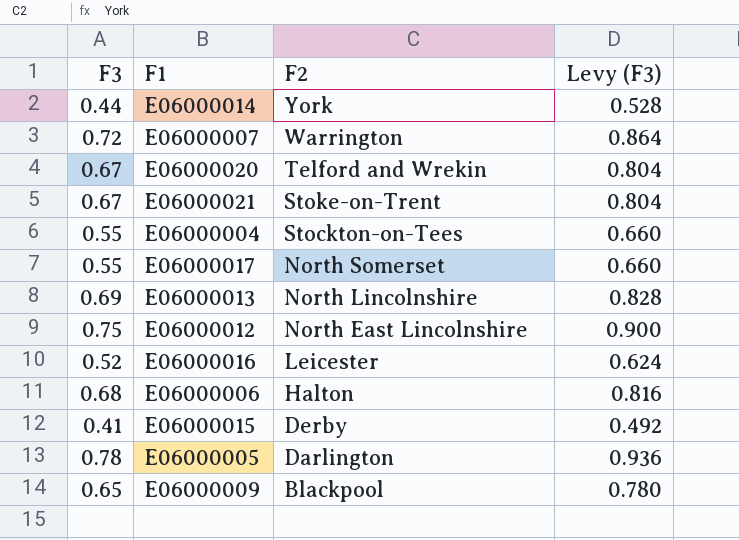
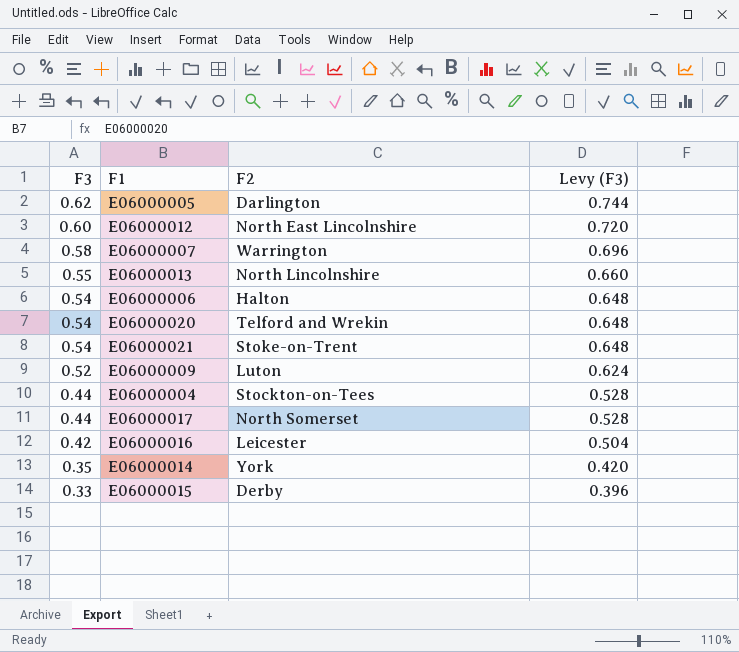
row order: F2 descending -> F3 descending
E06000005 | F3: 0.78 -> 0.62
E06000005 | Levy (F3): 0.936 -> 0.744
E06000012 | F3: 0.75 -> 0.60
E06000012 | Levy (F3): 0.900 -> 0.720
E06000007 | F3: 0.72 -> 0.58
E06000007 | Levy (F3): 0.864 -> 0.696
E06000013 | F3: 0.69 -> 0.55
E06000013 | Levy (F3): 0.828 -> 0.660
E06000006 | F3: 0.68 -> 0.54
E06000006 | Levy (F3): 0.816 -> 0.648
E06000020 | F3: 0.67 -> 0.54
E06000020 | Levy (F3): 0.804 -> 0.648
E06000021 | F3: 0.67 -> 0.54
E06000021 | Levy (F3): 0.804 -> 0.648
E06000009 | F3: 0.65 -> 0.52
E06000009 | F2: Blackpool -> Luton
E06000009 | Levy (F3): 0.780 -> 0.624
E06000004 | F3: 0.55 -> 0.44
E06000004 | Levy (F3): 0.660 -> 0.528
E06000017 | F3: 0.55 -> 0.44
E06000017 | Levy (F3): 0.660 -> 0.528
E06000016 | F3: 0.52 -> 0.42
E06000016 | Levy (F3): 0.624 -> 0.504
E06000014 | F3: 0.44 -> 0.35
E06000014 | Levy (F3): 0.528 -> 0.420
E06000015 | F3: 0.41 -> 0.33
E06000015 | Levy (F3): 0.492 -> 0.396

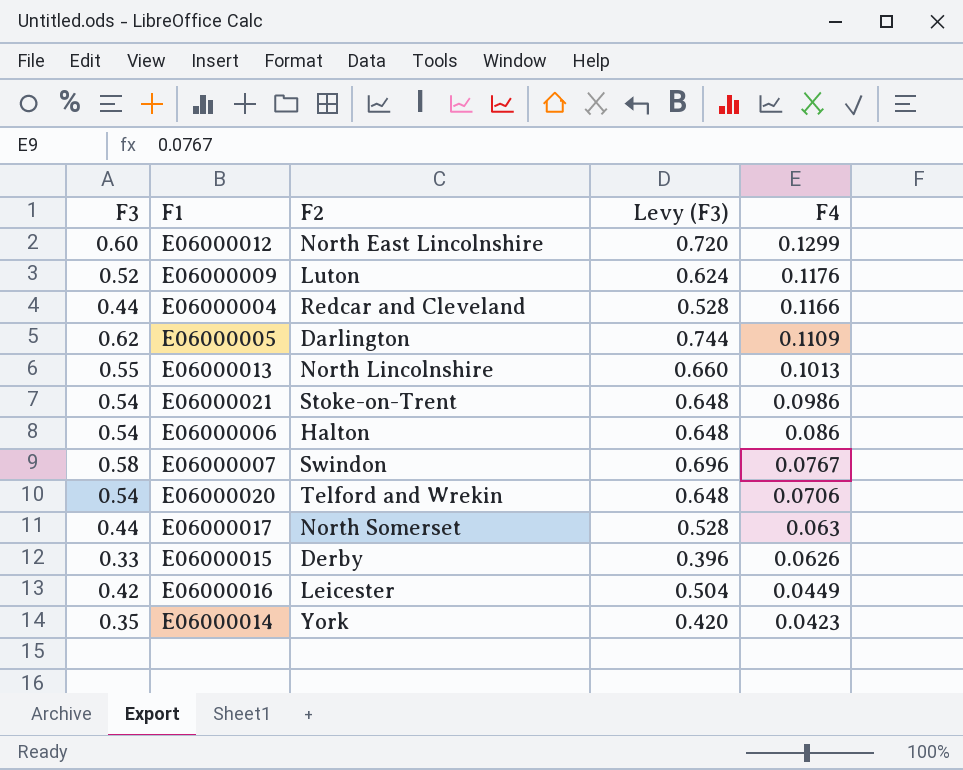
row order: F3 descending -> F4 descending
column F4 | position: none -> 5
E06000004 | F2: Stockton-on-Tees -> Redcar and Cleveland
E06000007 | F2: Warrington -> Swindon

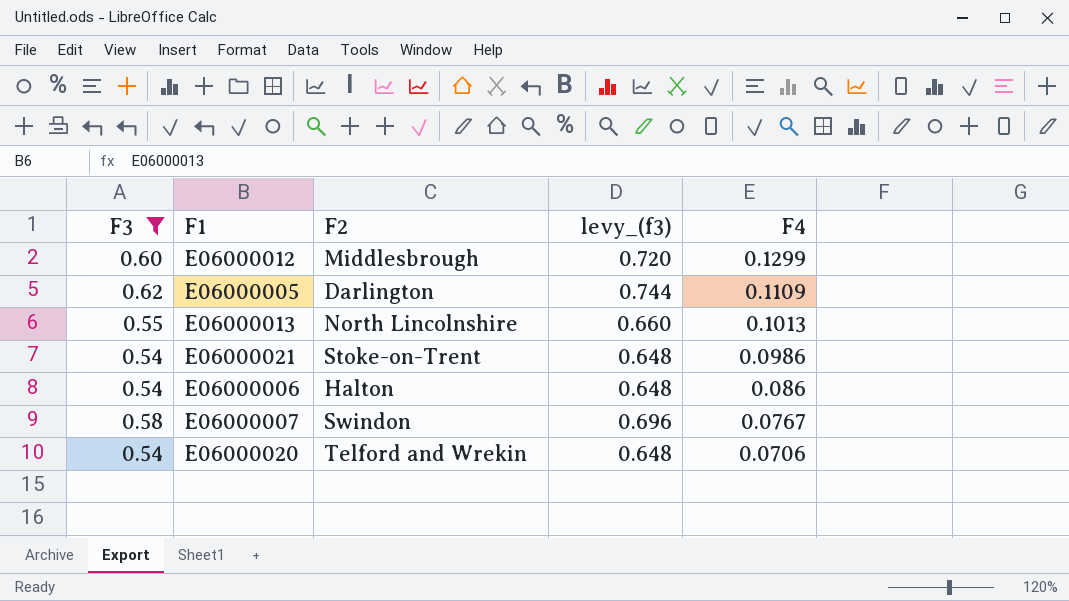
filter: none -> F3 >= 0.54
column name: Levy (F3) -> levy_(f3)
E06000012 | F2: North East Lincolnshire -> Middlesbrough

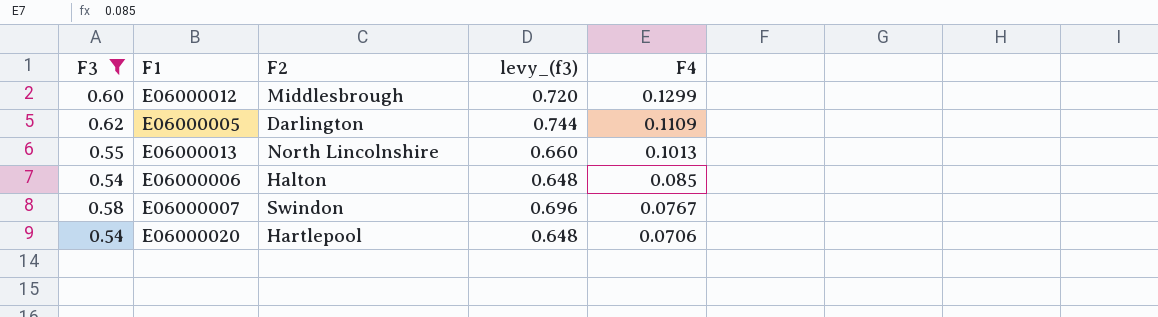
row E06000021: 0.54 | Stoke-on-Trent | 0.648 | 0.0986 -> none
E06000006 | F4: 0.086 -> 0.085
E06000020 | F2: Telford and Wrekin -> Hartlepool

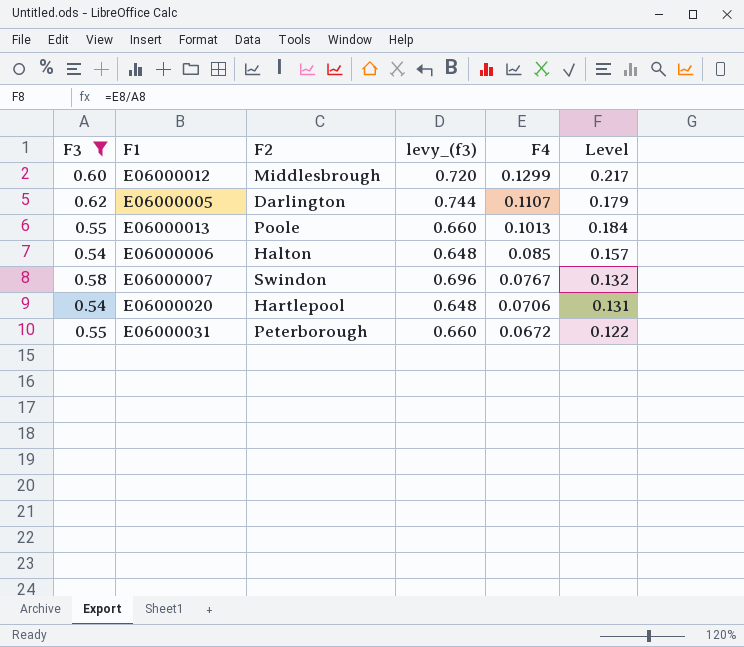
column Level | formula: none -> [F4] / [F3]
E06000005 | F4: 0.1109 -> 0.1107
E06000013 | F2: North Lincolnshire -> Poole
row E06000031: none -> 0.55 | Peterborough | 0.660 | 0.0672 | 0.122

